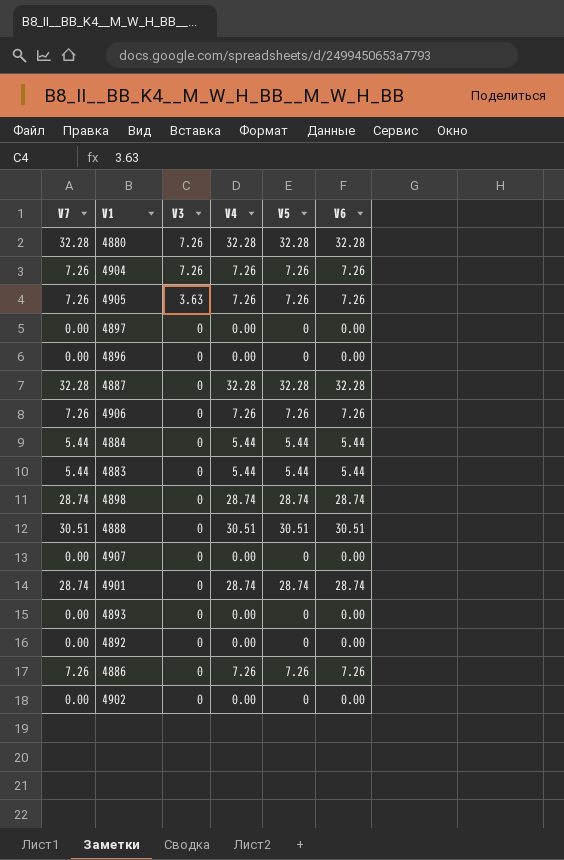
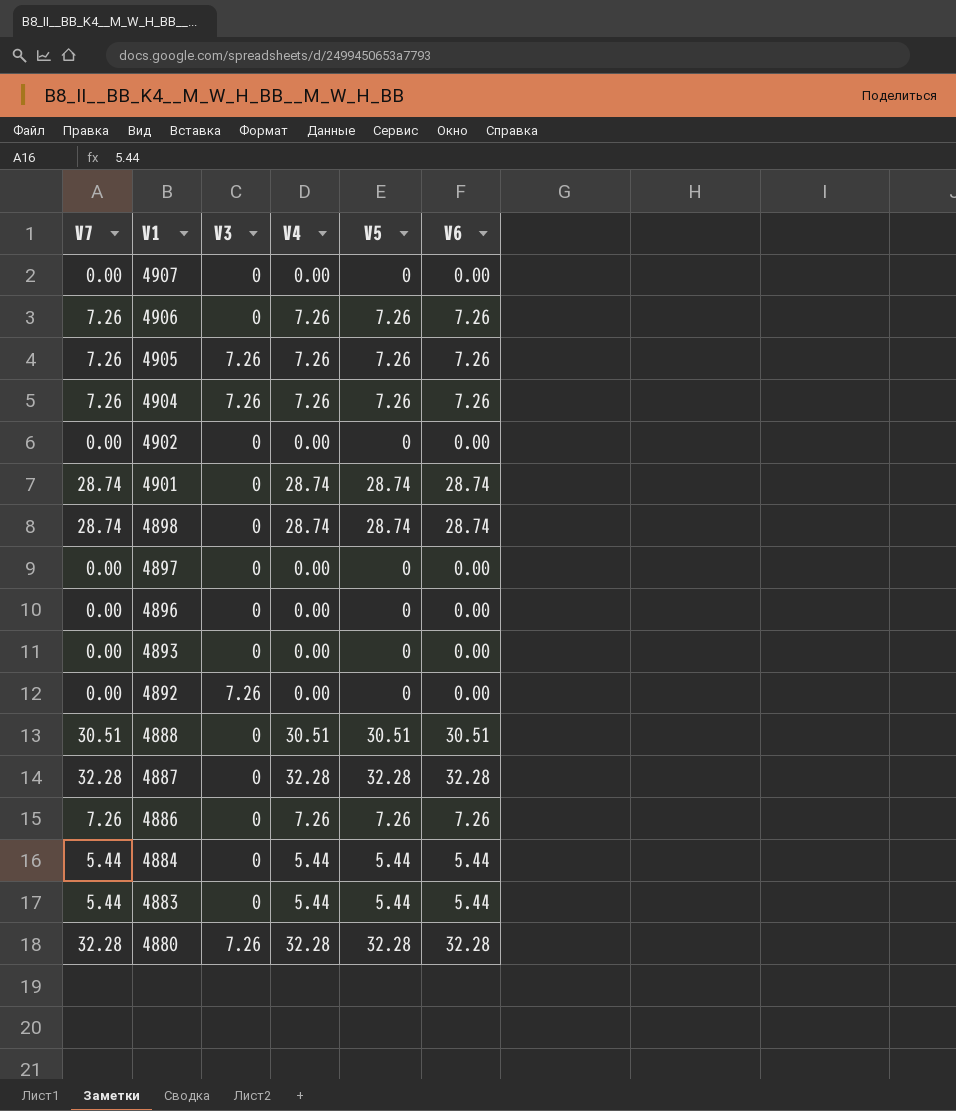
row order: V3 descending -> V1 descending
4905 | V3: 3.63 -> 7.26
4892 | V3: 0 -> 7.26

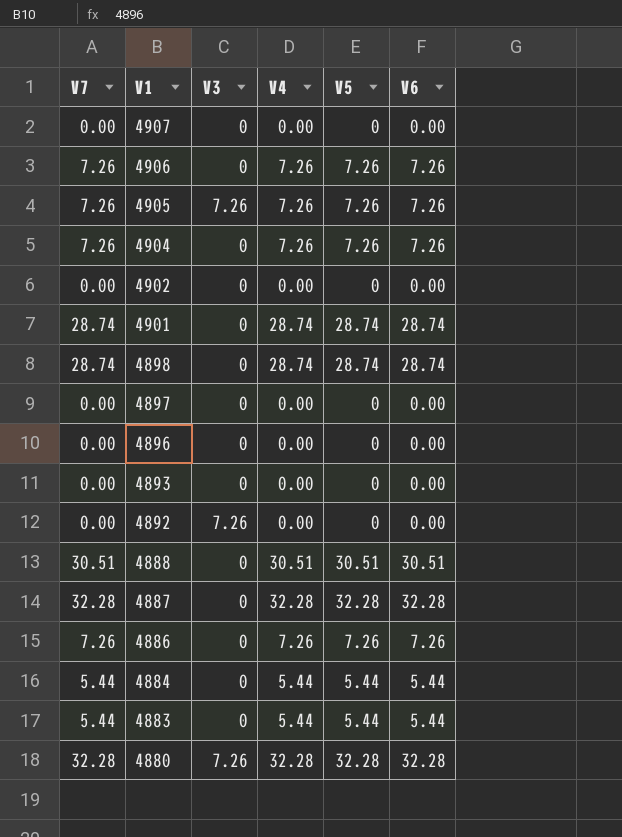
4904 | V3: 7.26 -> 0

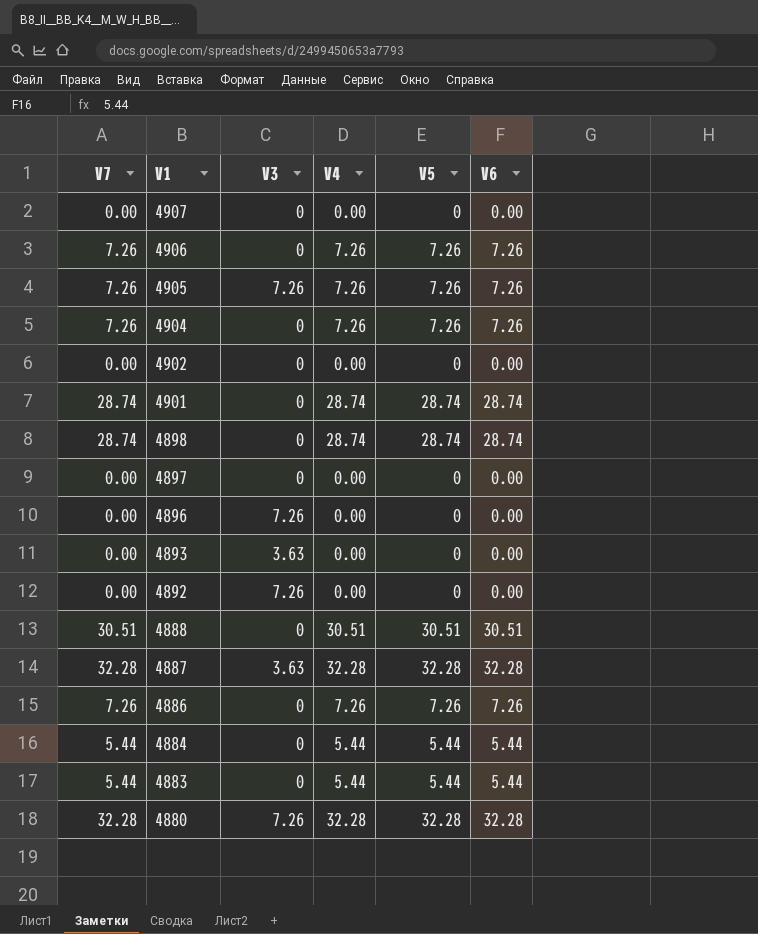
4896 | V3: 0 -> 7.26
4893 | V3: 0 -> 3.63
4887 | V3: 0 -> 3.63

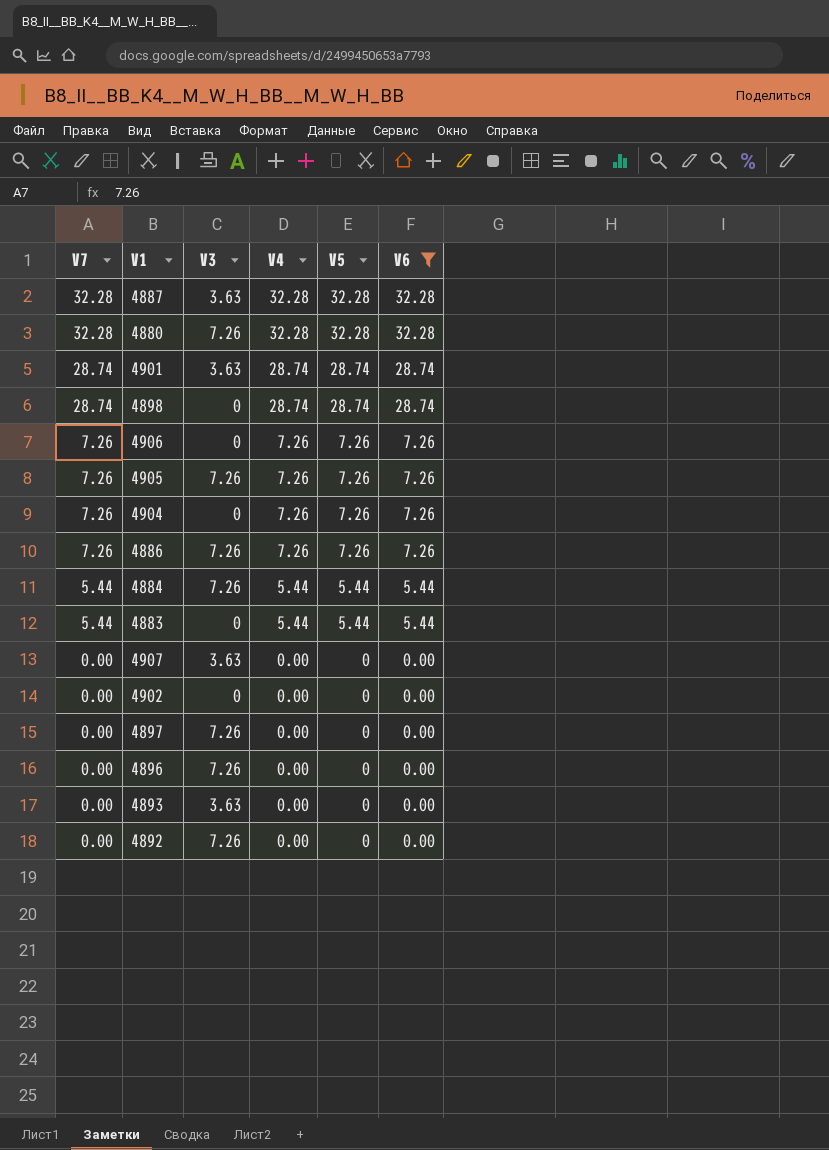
filter: none -> V6 != 30.51
row order: V1 descending -> V7 descending
4901 | V3: 0 -> 3.63
4886 | V3: 0 -> 7.26
4884 | V3: 0 -> 7.26
4907 | V3: 0 -> 3.63
4897 | V3: 0 -> 7.26

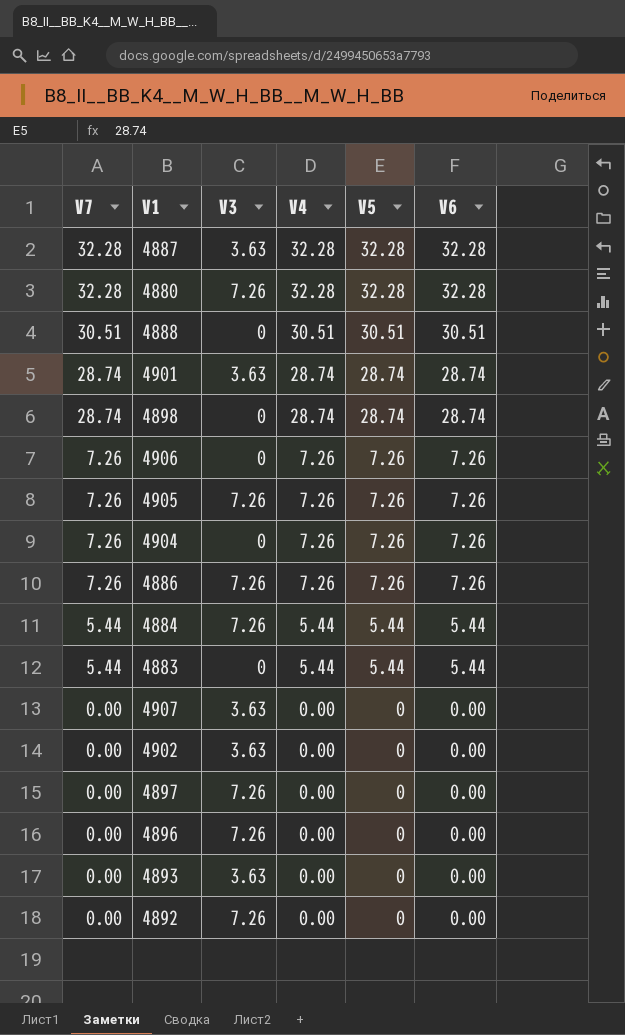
filter: V6 != 30.51 -> none
4902 | V3: 0 -> 3.63

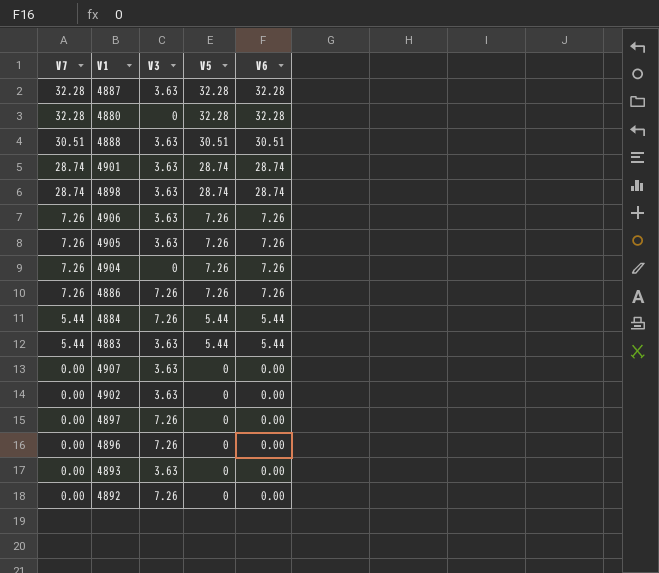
column V4 | position: 4 -> none
4880 | V3: 7.26 -> 0
4888 | V3: 0 -> 3.63
4898 | V3: 0 -> 3.63
4906 | V3: 0 -> 3.63
4905 | V3: 7.26 -> 3.63
4883 | V3: 0 -> 3.63

